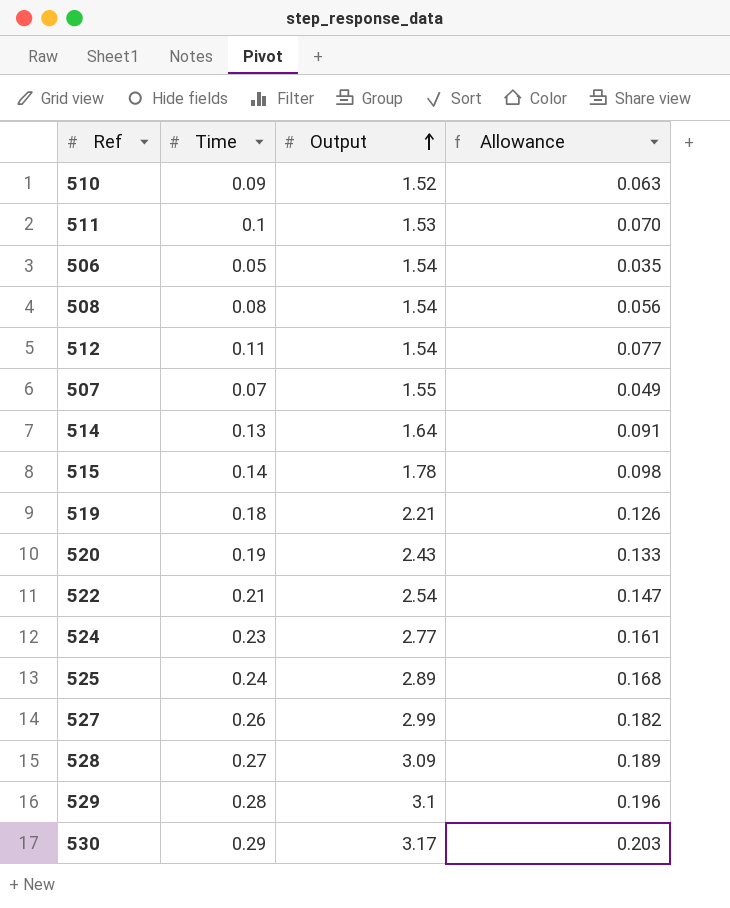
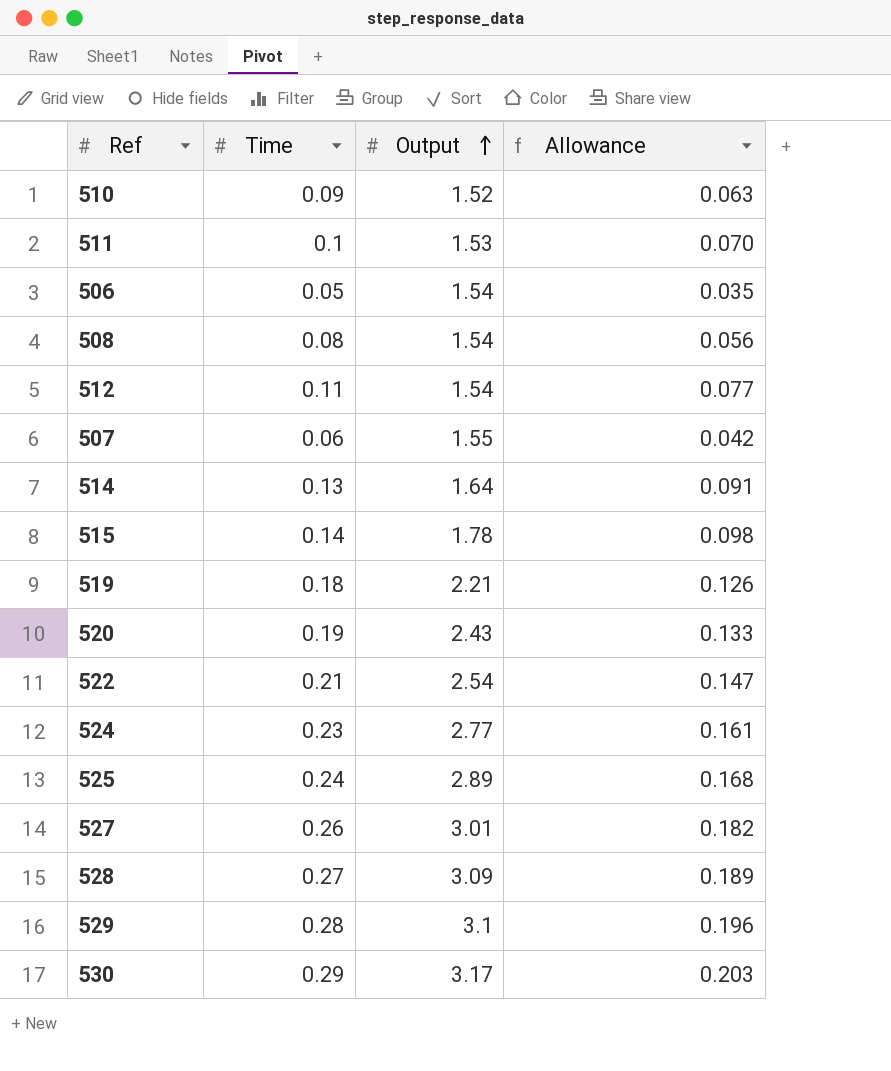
507 | Time: 0.07 -> 0.06
507 | Allowance: 0.049 -> 0.042
527 | Output: 2.99 -> 3.01

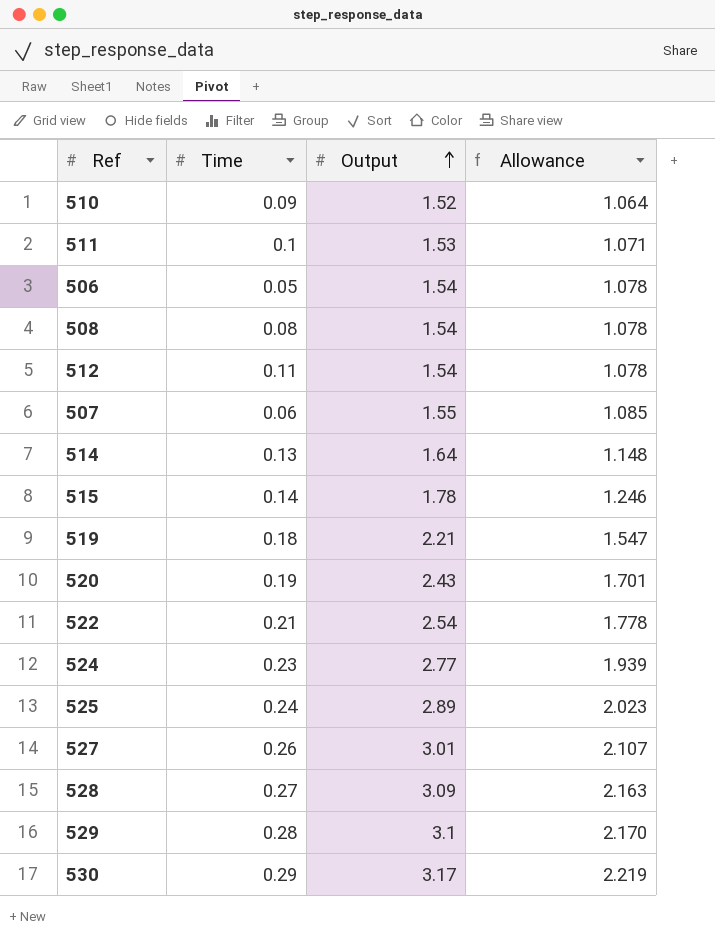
column Allowance | formula: [Time] * 0.7 -> [Output] * 0.7

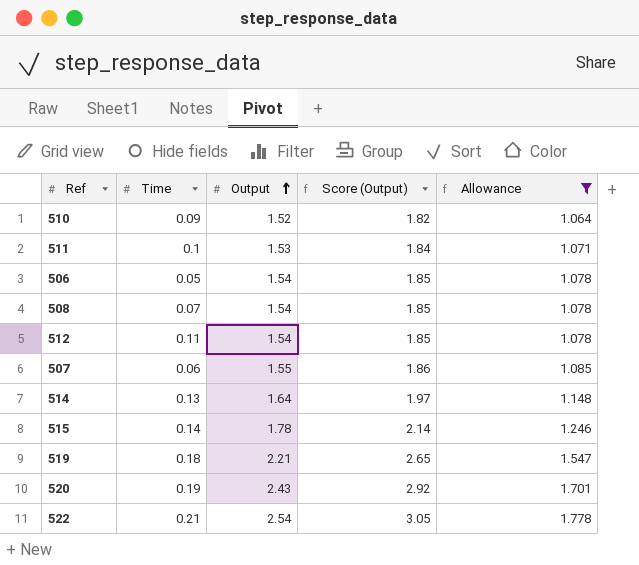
filter: none -> Allowance <= 1.778
column Score (Output) | formula: none -> [Output] * 1.2
508 | Time: 0.08 -> 0.07

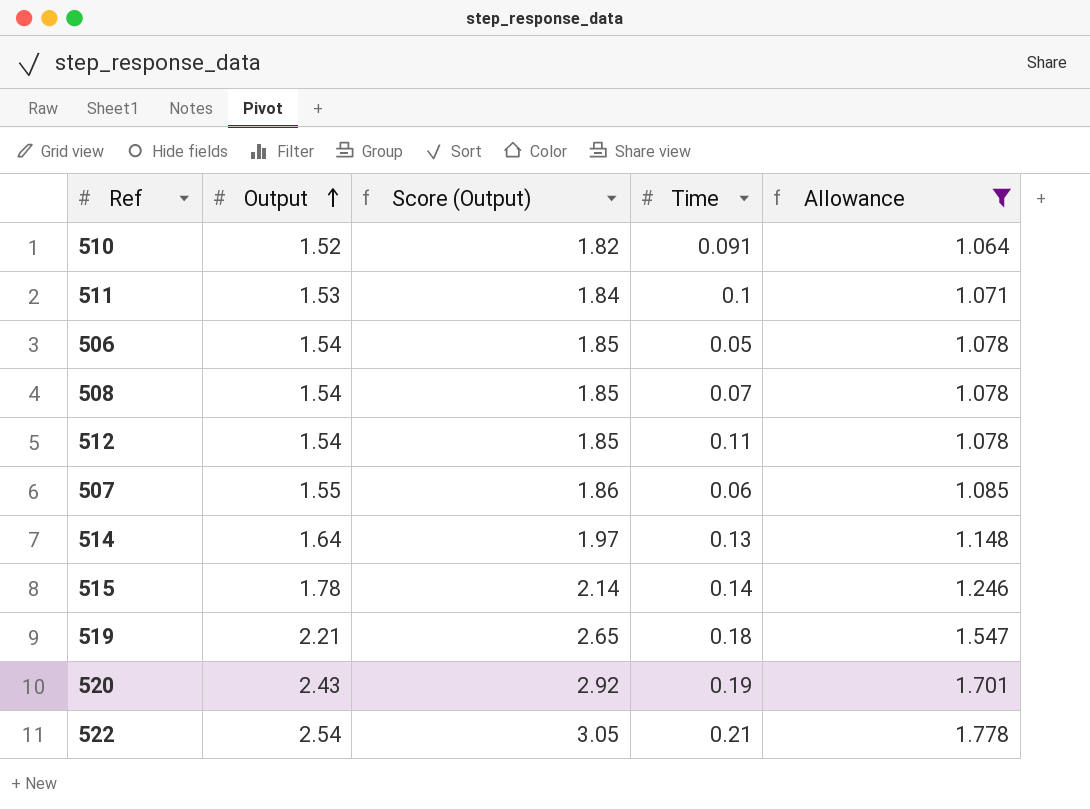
column Time | position: 2 -> 4
510 | Time: 0.09 -> 0.091

